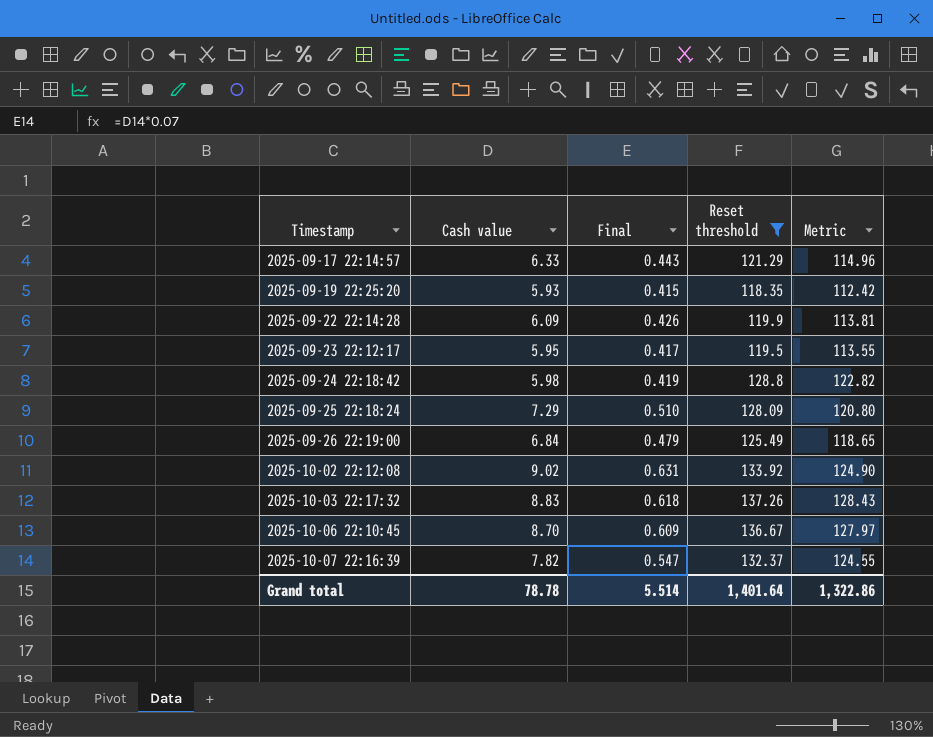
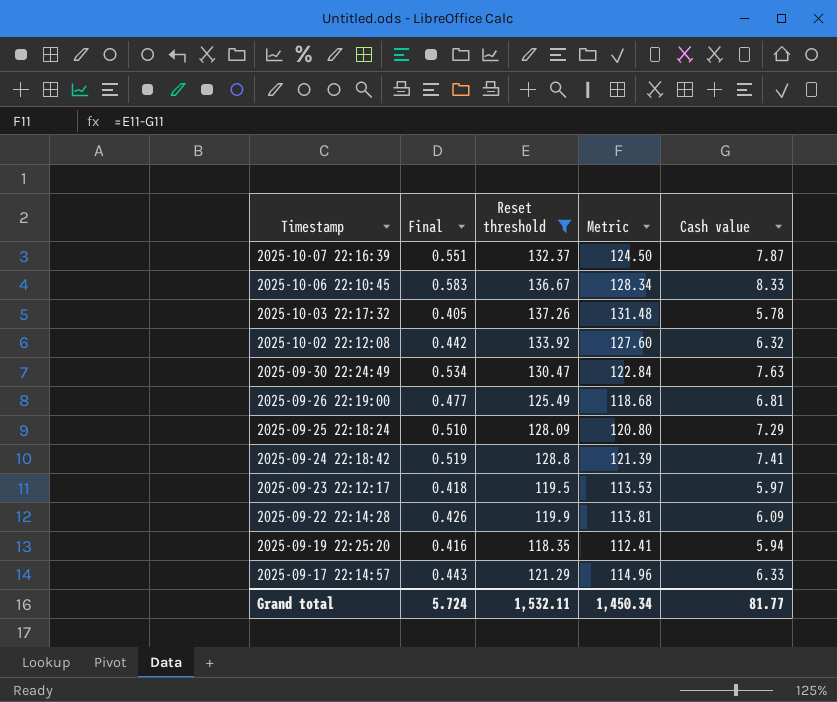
row order: Timestamp ascending -> Timestamp descending
column Cash value | position: 2 -> 5
2025-10-07 22:16:39 | Final: 0.547 -> 0.551
2025-10-07 22:16:39 | Metric: 124.55 -> 124.50
2025-10-07 22:16:39 | Cash value: 7.82 -> 7.87
2025-10-06 22:10:45 | Final: 0.609 -> 0.583
2025-10-06 22:10:45 | Metric: 127.97 -> 128.34
2025-10-06 22:10:45 | Cash value: 8.70 -> 8.33
2025-10-03 22:17:32 | Final: 0.618 -> 0.405
2025-10-03 22:17:32 | Metric: 128.43 -> 131.48
2025-10-03 22:17:32 | Cash value: 8.83 -> 5.78
2025-10-02 22:12:08 | Final: 0.631 -> 0.442
2025-10-02 22:12:08 | Metric: 124.90 -> 127.60
2025-10-02 22:12:08 | Cash value: 9.02 -> 6.32
row 2025-09-30 22:24:49: none -> 0.534 | 130.47 | 122.84 | 7.63
2025-09-26 22:19:00 | Final: 0.479 -> 0.477
2025-09-26 22:19:00 | Metric: 118.65 -> 118.68
2025-09-26 22:19:00 | Cash value: 6.84 -> 6.81
2025-09-24 22:18:42 | Final: 0.419 -> 0.519
2025-09-24 22:18:42 | Metric: 122.82 -> 121.39
2025-09-24 22:18:42 | Cash value: 5.98 -> 7.41
2025-09-23 22:12:17 | Final: 0.417 -> 0.418
2025-09-23 22:12:17 | Metric: 113.55 -> 113.53
2025-09-23 22:12:17 | Cash value: 5.95 -> 5.97
2025-09-19 22:25:20 | Final: 0.415 -> 0.416
2025-09-19 22:25:20 | Metric: 112.42 -> 112.41
2025-09-19 22:25:20 | Cash value: 5.93 -> 5.94
Grand total | Final: 5.514 -> 5.724
Grand total | Reset threshold: 1,401.64 -> 1,532.11
Grand total | Metric: 1,322.86 -> 1,450.34
Grand total | Cash value: 78.78 -> 81.77

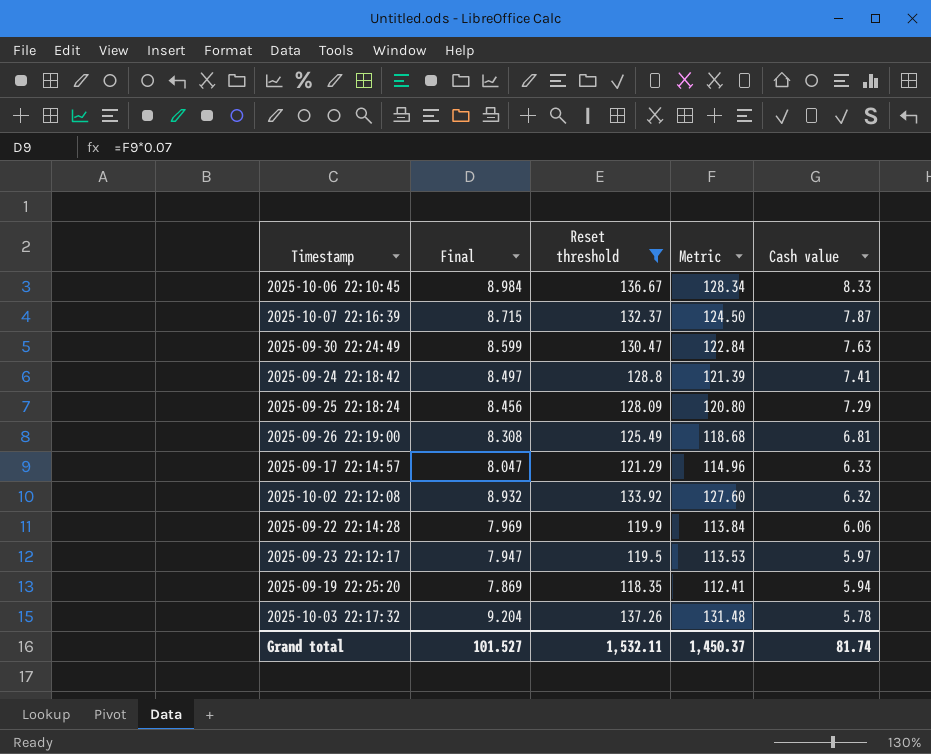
row order: Timestamp descending -> Cash value descending
column Final | formula: [Cash value] * 0.07 -> [Metric] * 0.07
2025-09-22 22:14:28 | Metric: 113.81 -> 113.84
2025-09-22 22:14:28 | Cash value: 6.09 -> 6.06
Grand total | Final: 5.724 -> 101.527
Grand total | Metric: 1,450.34 -> 1,450.37
Grand total | Cash value: 81.77 -> 81.74

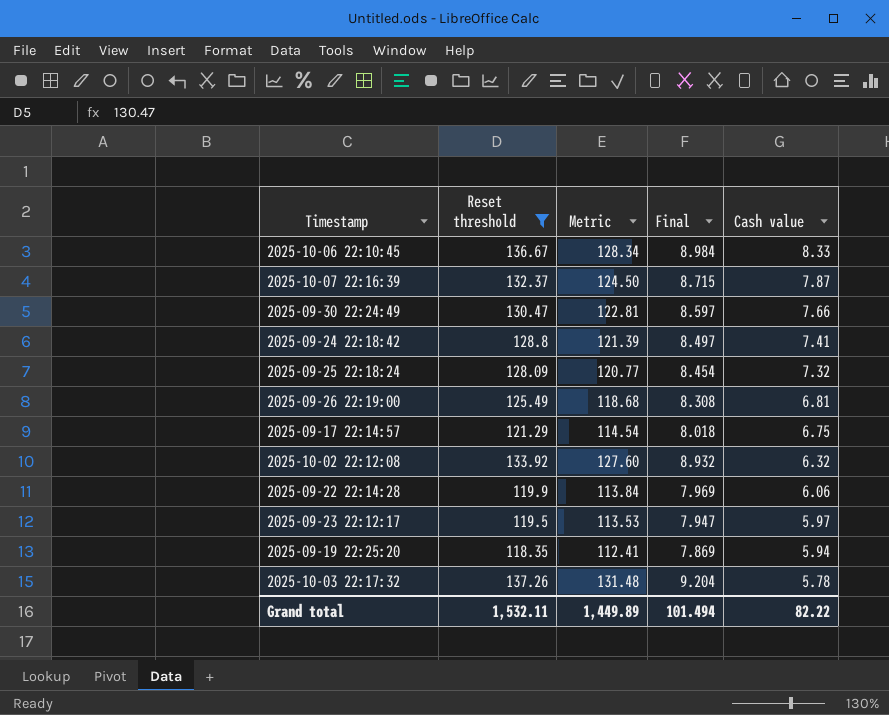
column Final | position: 2 -> 4
2025-09-30 22:24:49 | Metric: 122.84 -> 122.81
2025-09-30 22:24:49 | Final: 8.599 -> 8.597
2025-09-30 22:24:49 | Cash value: 7.63 -> 7.66
2025-09-25 22:18:24 | Metric: 120.80 -> 120.77
2025-09-25 22:18:24 | Final: 8.456 -> 8.454
2025-09-25 22:18:24 | Cash value: 7.29 -> 7.32
2025-09-17 22:14:57 | Metric: 114.96 -> 114.54
2025-09-17 22:14:57 | Final: 8.047 -> 8.018
2025-09-17 22:14:57 | Cash value: 6.33 -> 6.75
Grand total | Metric: 1,450.37 -> 1,449.89
Grand total | Final: 101.527 -> 101.494
Grand total | Cash value: 81.74 -> 82.22

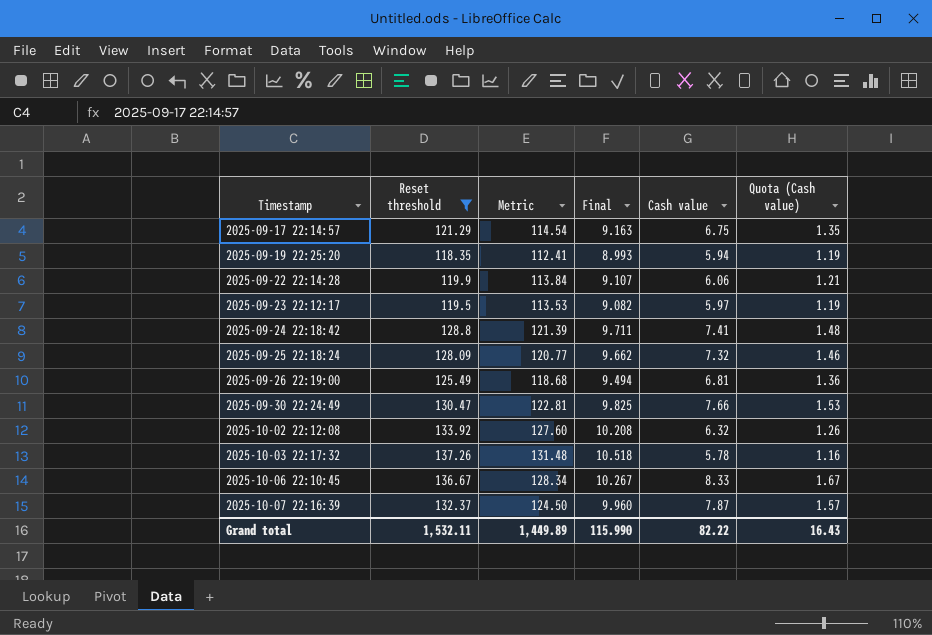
row order: Cash value descending -> Timestamp ascending
column Final | formula: [Metric] * 0.07 -> [Metric] * 0.08
column Quota (Cash value) | formula: none -> [Cash value] * 0.2
Grand total | Final: 101.494 -> 115.990

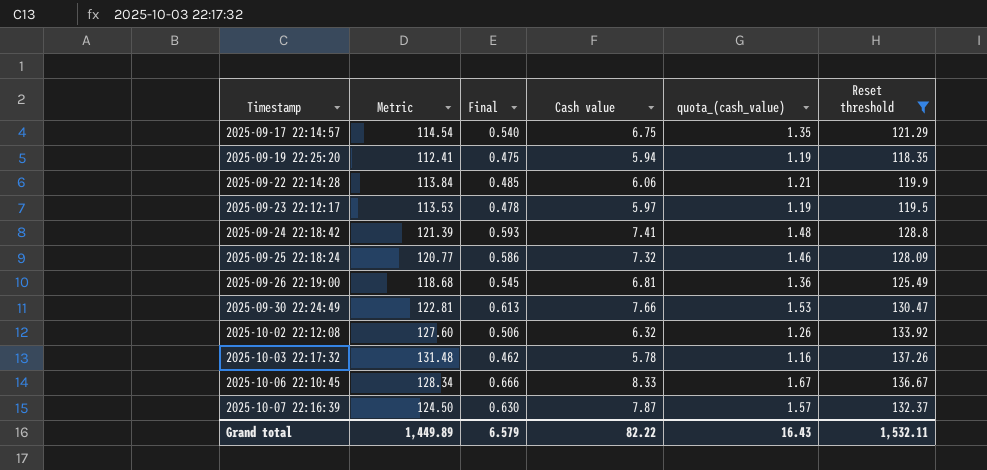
column Final | formula: [Metric] * 0.08 -> [Cash value] * 0.08
column name: Quota (Cash value) -> quota_(cash_value)
column Reset threshold | position: 2 -> 6
Grand total | Final: 115.990 -> 6.579

